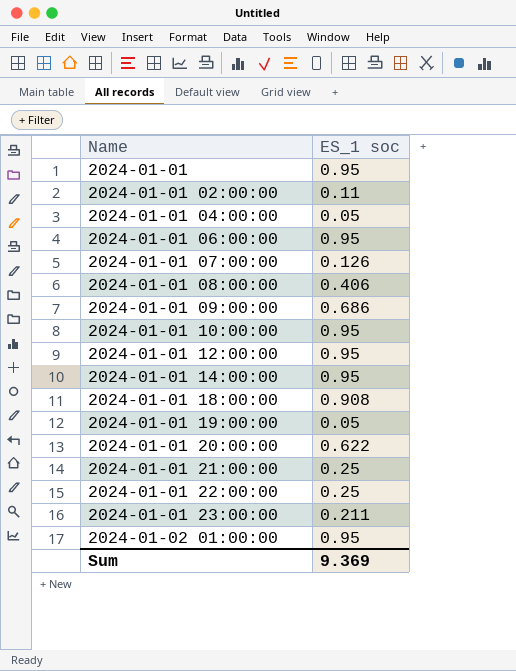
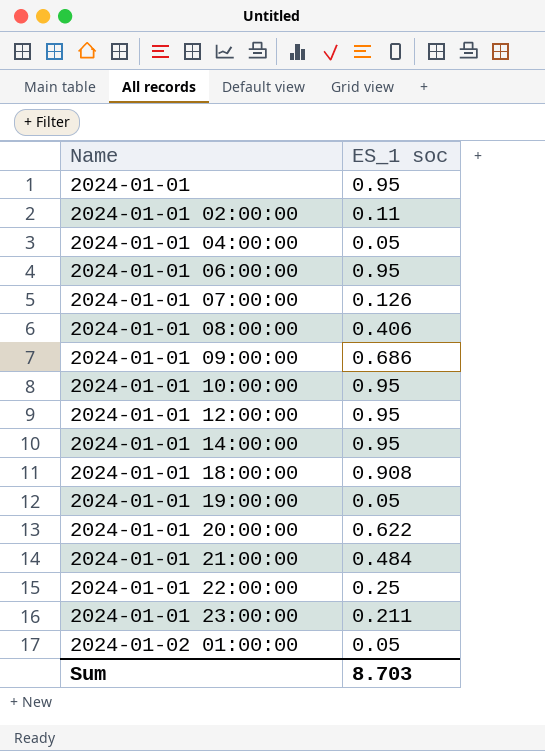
2024-01-01 21:00:00 | ES_1 soc: 0.25 -> 0.484
2024-01-02 01:00:00 | ES_1 soc: 0.95 -> 0.05
Sum | ES_1 soc: 9.369 -> 8.703

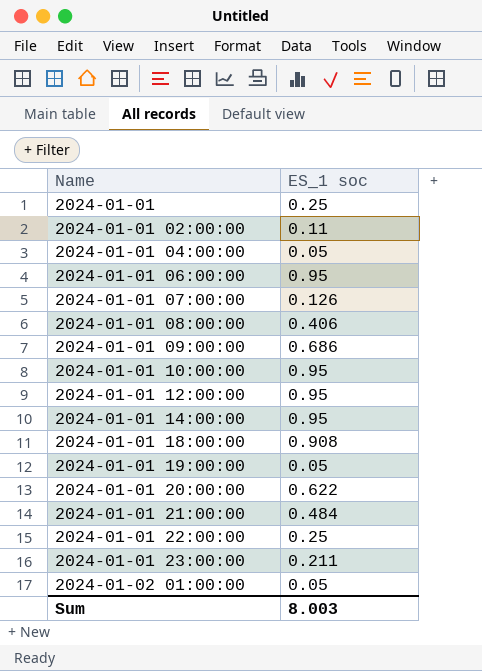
2024-01-01 | ES_1 soc: 0.95 -> 0.25
Sum | ES_1 soc: 8.703 -> 8.003

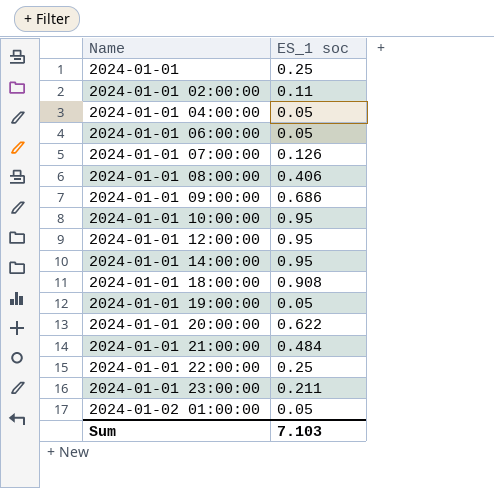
2024-01-01 06:00:00 | ES_1 soc: 0.95 -> 0.05
Sum | ES_1 soc: 8.003 -> 7.103

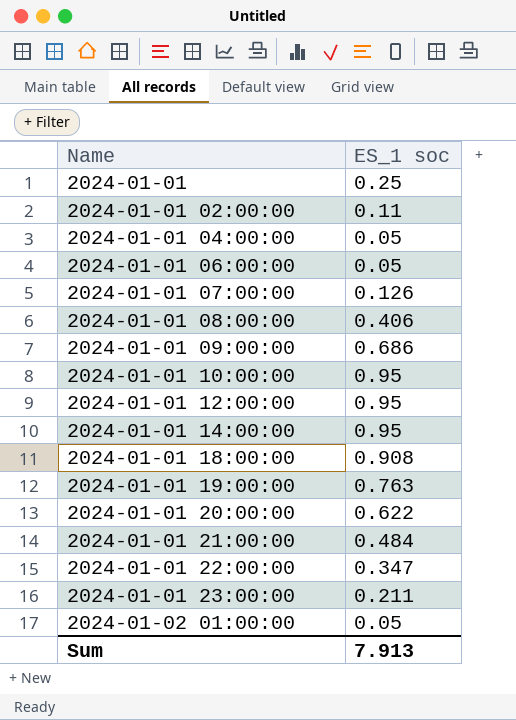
2024-01-01 19:00:00 | ES_1 soc: 0.05 -> 0.763
2024-01-01 22:00:00 | ES_1 soc: 0.25 -> 0.347
Sum | ES_1 soc: 7.103 -> 7.913

